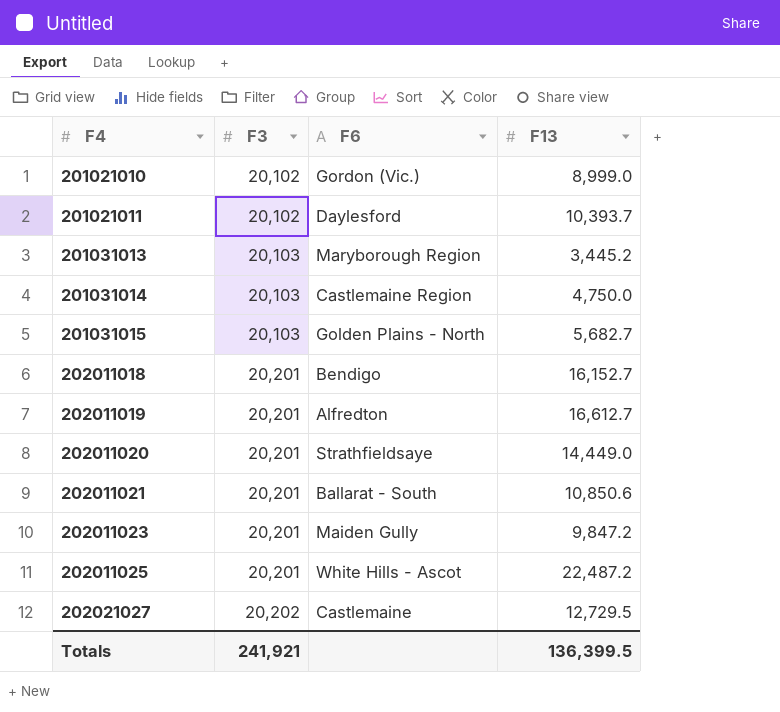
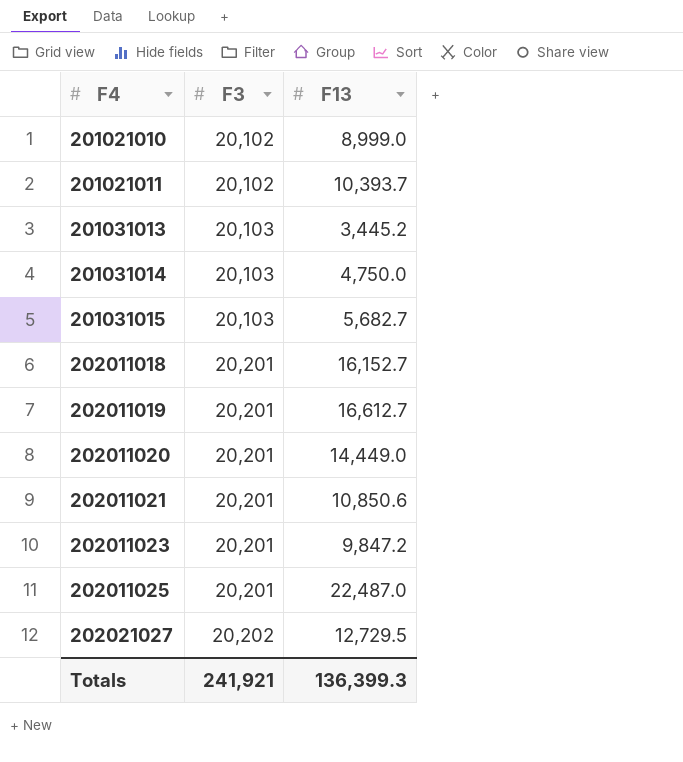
column F6 | position: 3 -> none
202011025 | F13: 22,487.2 -> 22,487.0
Totals | F13: 136,399.5 -> 136,399.3

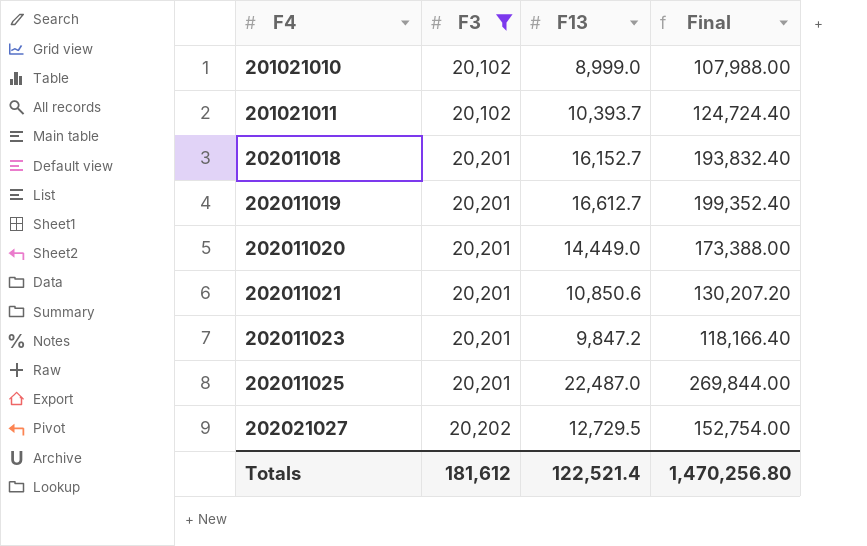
filter: none -> F3 != 20,103
column Final | formula: none -> [F13] * 12
Totals | F3: 241,921 -> 181,612
Totals | F13: 136,399.3 -> 122,521.4

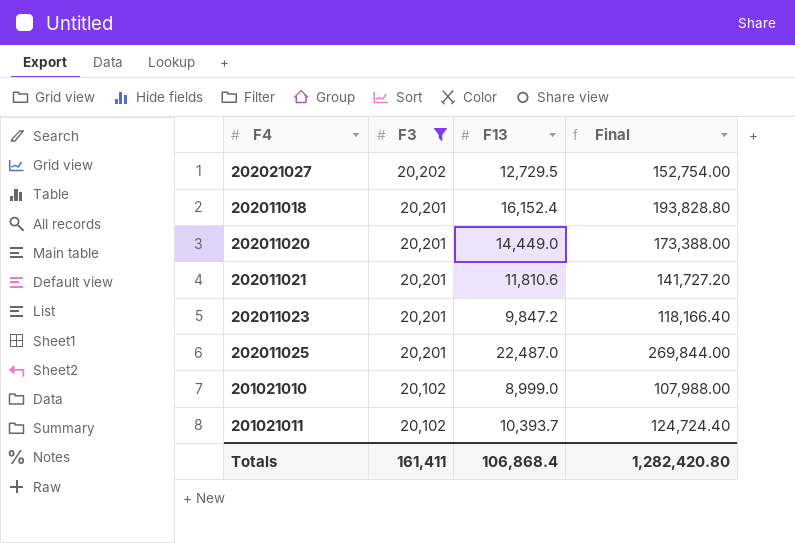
row order: F4 ascending -> F3 descending
row 202011019: 20,201 | 16,612.7 | 199,352.40 -> none
202011018 | F13: 16,152.7 -> 16,152.4
202011018 | Final: 193,832.40 -> 193,828.80
202011021 | F13: 10,850.6 -> 11,810.6
202011021 | Final: 130,207.20 -> 141,727.20
Totals | F3: 181,612 -> 161,411
Totals | F13: 122,521.4 -> 106,868.4
Totals | Final: 1,470,256.80 -> 1,282,420.80

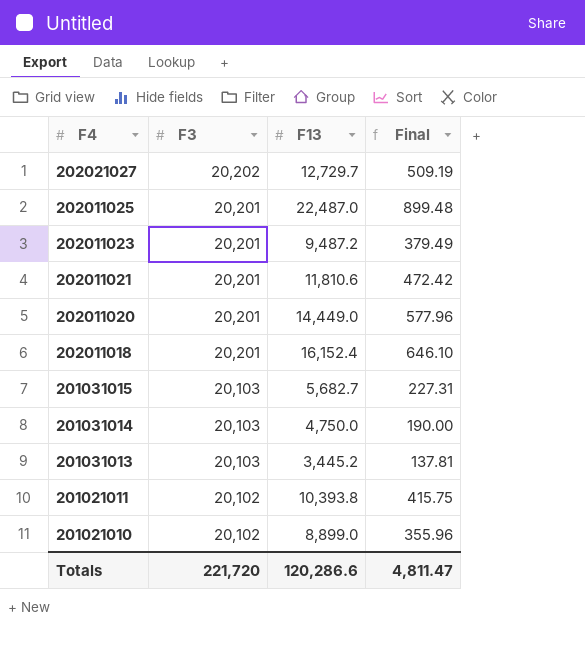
filter: F3 != 20,103 -> none
row order: F3 descending -> F4 descending
column Final | formula: [F13] * 12 -> [F13] * 0.04
202021027 | F13: 12,729.5 -> 12,729.7
202011023 | F13: 9,847.2 -> 9,487.2
201021011 | F13: 10,393.7 -> 10,393.8
201021010 | F13: 8,999.0 -> 8,899.0
Totals | F3: 161,411 -> 221,720
Totals | F13: 106,868.4 -> 120,286.6
Totals | Final: 1,282,420.80 -> 4,811.47

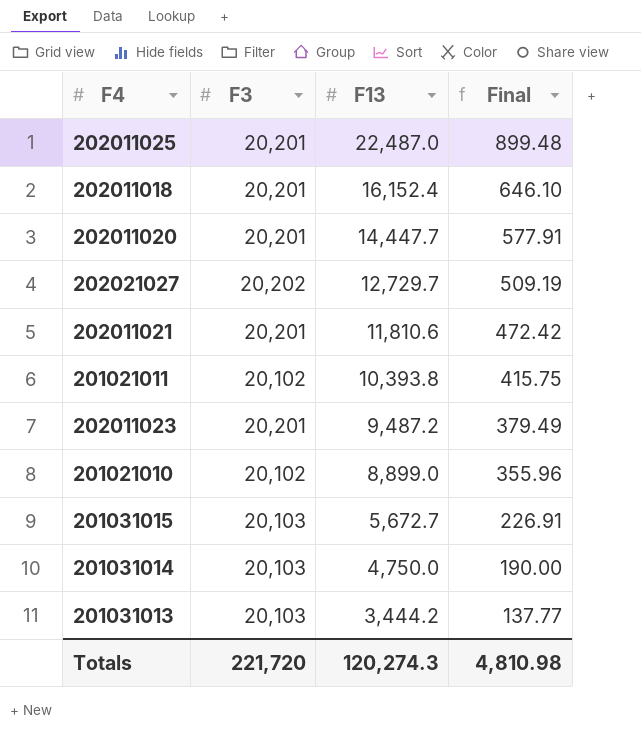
row order: F4 descending -> F13 descending
202011020 | F13: 14,449.0 -> 14,447.7
202011020 | Final: 577.96 -> 577.91
201031015 | F13: 5,682.7 -> 5,672.7
201031015 | Final: 227.31 -> 226.91
201031013 | F13: 3,445.2 -> 3,444.2
201031013 | Final: 137.81 -> 137.77
Totals | F13: 120,286.6 -> 120,274.3
Totals | Final: 4,811.47 -> 4,810.98

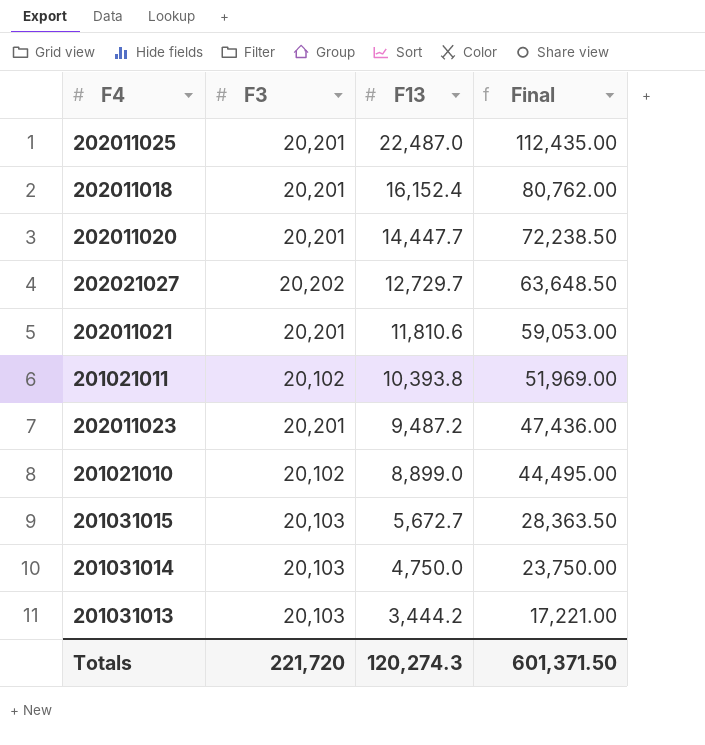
column Final | formula: [F13] * 0.04 -> [F13] * 5
Totals | Final: 4,810.98 -> 601,371.50

